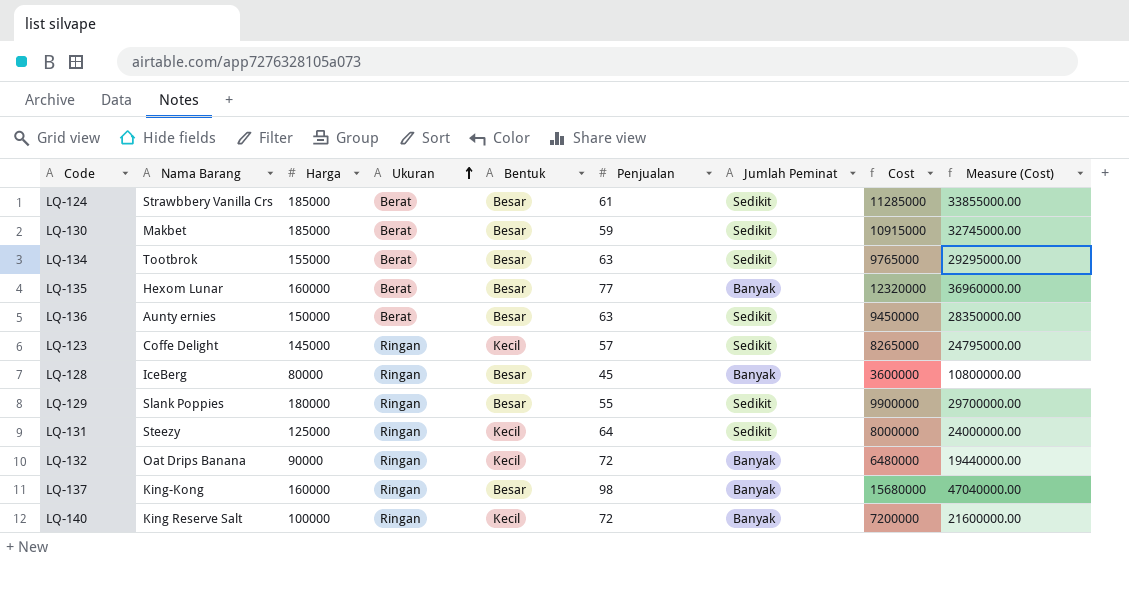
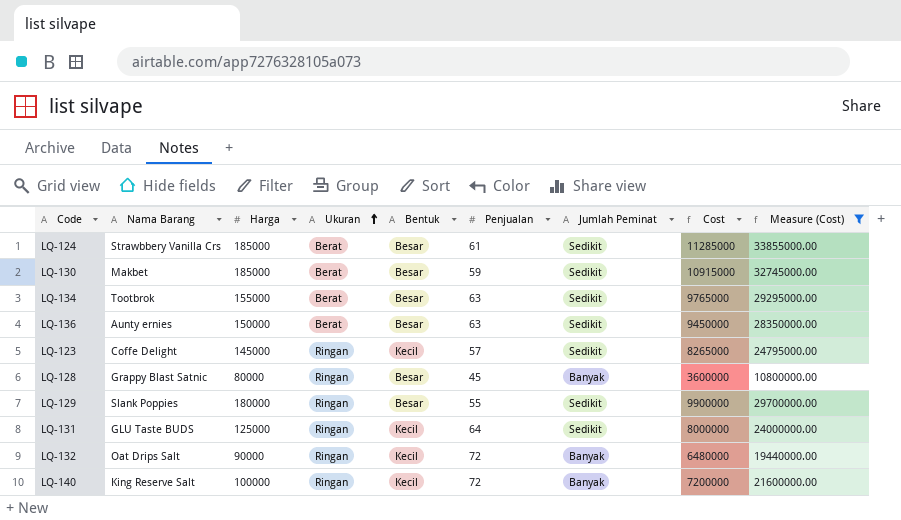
filter: none -> Measure (Cost) <= 33855000.00
LQ-128 | Nama Barang: IceBerg -> Grappy Blast Satnic
LQ-131 | Nama Barang: Steezy -> GLU Taste BUDS
LQ-132 | Nama Barang: Oat Drips Banana -> Oat Drips Salt

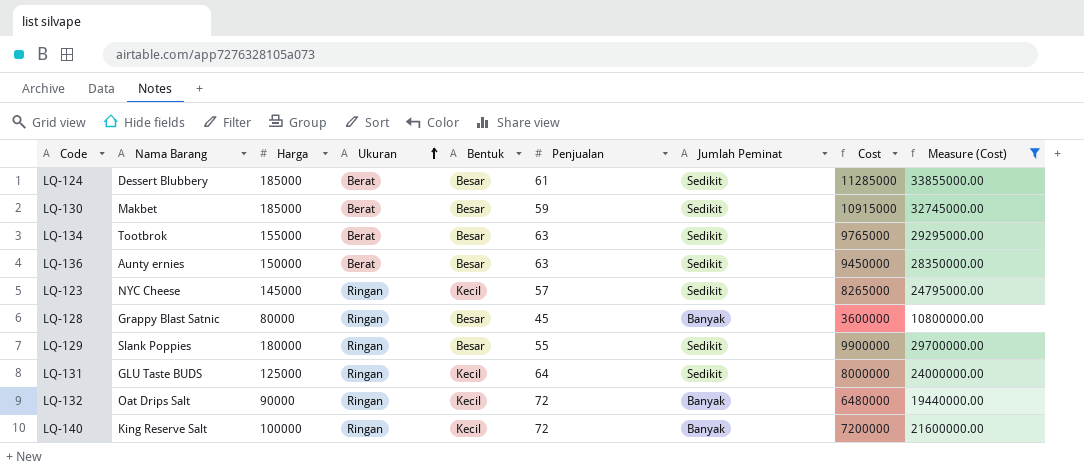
LQ-124 | Nama Barang: Strawbbery Vanilla Crs -> Dessert Blubbery
LQ-123 | Nama Barang: Coffe Delight -> NYC Cheese

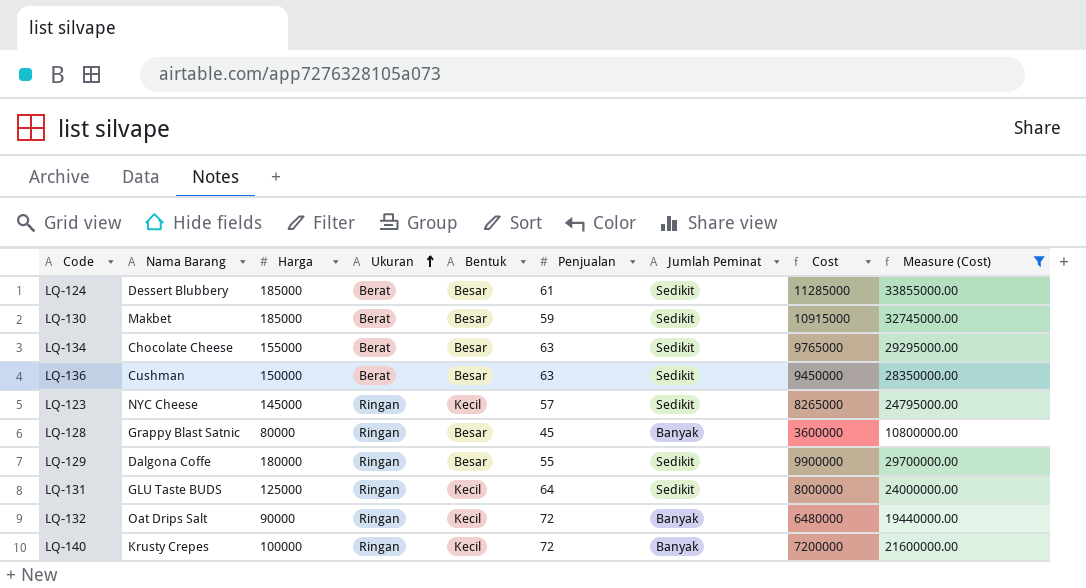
LQ-134 | Nama Barang: Tootbrok -> Chocolate Cheese
LQ-136 | Nama Barang: Aunty ernies -> Cushman
LQ-129 | Nama Barang: Slank Poppies -> Dalgona Coffe
LQ-140 | Nama Barang: King Reserve Salt -> Krusty Crepes

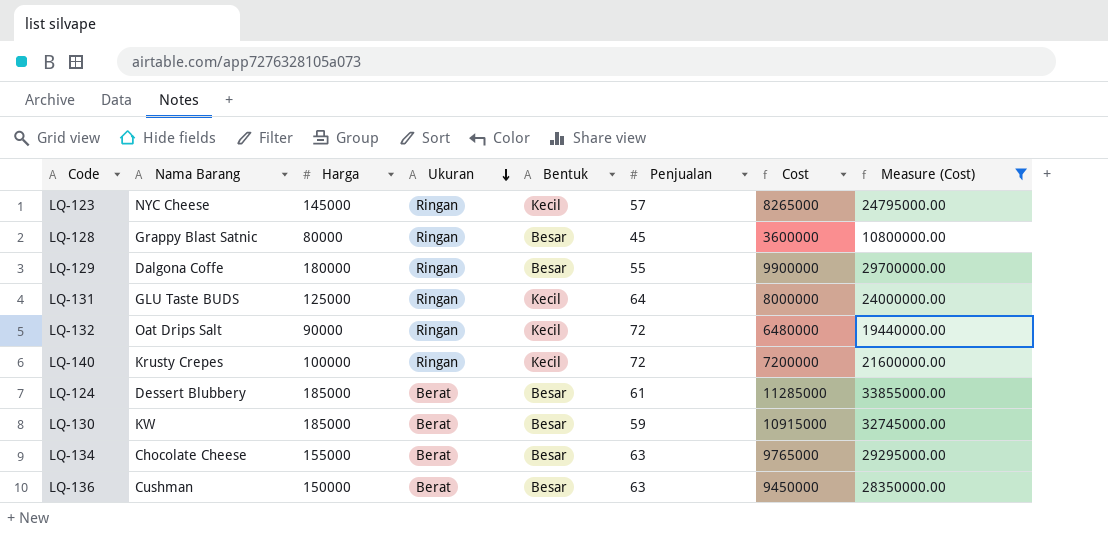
row order: Ukuran ascending -> Ukuran descending
column Jumlah Peminat | position: 7 -> none
LQ-130 | Nama Barang: Makbet -> KW

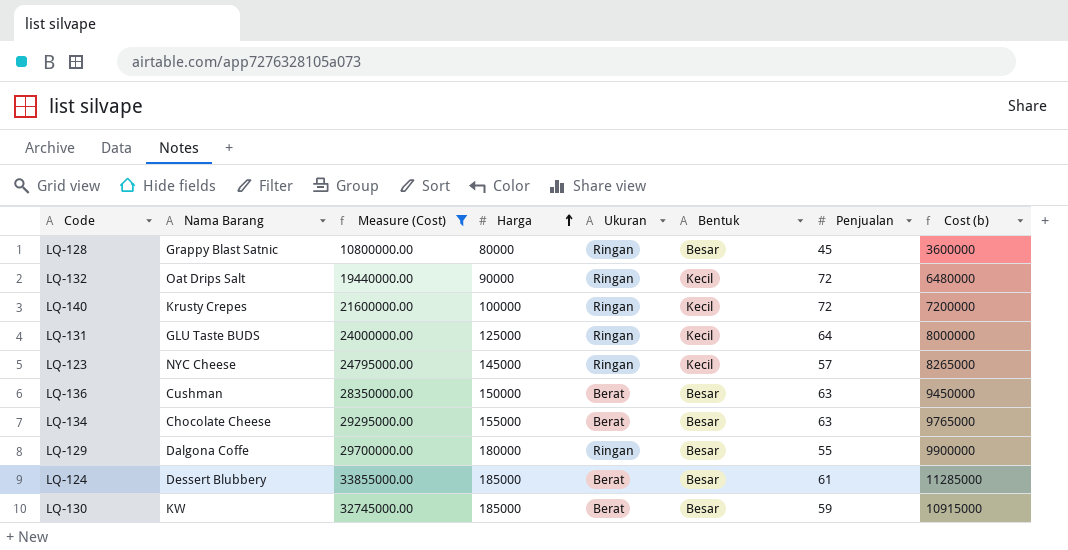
row order: Ukuran descending -> Harga ascending
column Measure (Cost) | position: 8 -> 3
column name: Cost -> Cost (b)

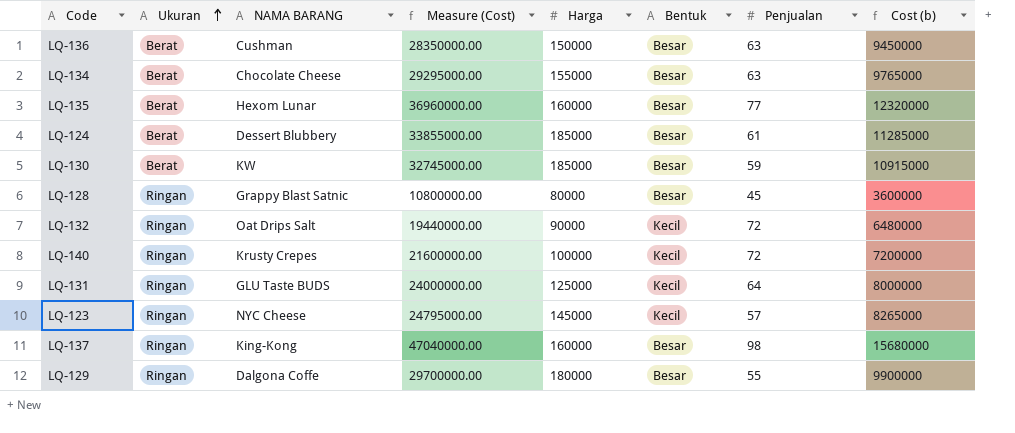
filter: Measure (Cost) <= 33855000.00 -> none
row order: Harga ascending -> Ukuran ascending
column Ukuran | position: 5 -> 2
column name: Nama Barang -> NAMA BARANG

